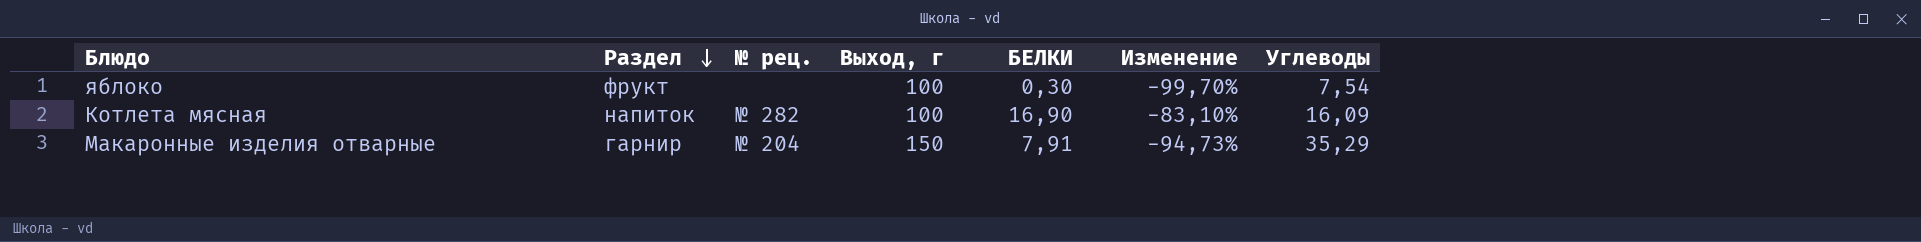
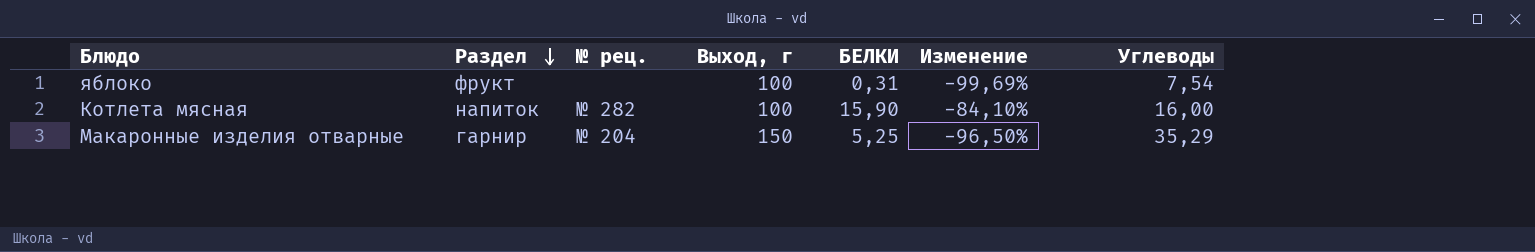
яблоко | БЕЛКИ: 0,30 -> 0,31
яблоко | Изменение: -99,70% -> -99,69%
Котлета мясная | БЕЛКИ: 16,90 -> 15,90
Котлета мясная | Изменение: -83,10% -> -84,10%
Котлета мясная | Углеводы: 16,09 -> 16,00
Макаронные изделия отварные | БЕЛКИ: 7,91 -> 5,25
Макаронные изделия отварные | Изменение: -94,73% -> -96,50%

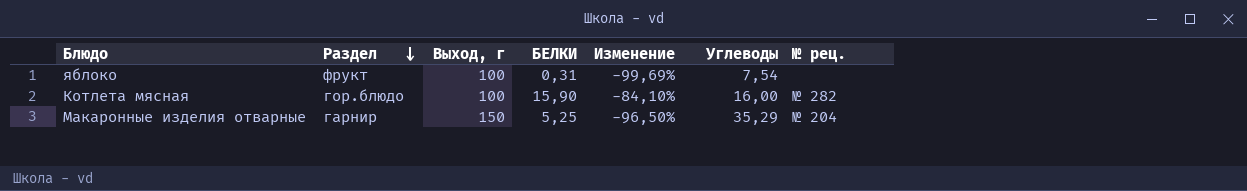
column № рец. | position: 3 -> 7
Котлета мясная | Раздел: напиток -> гор.блюдо

